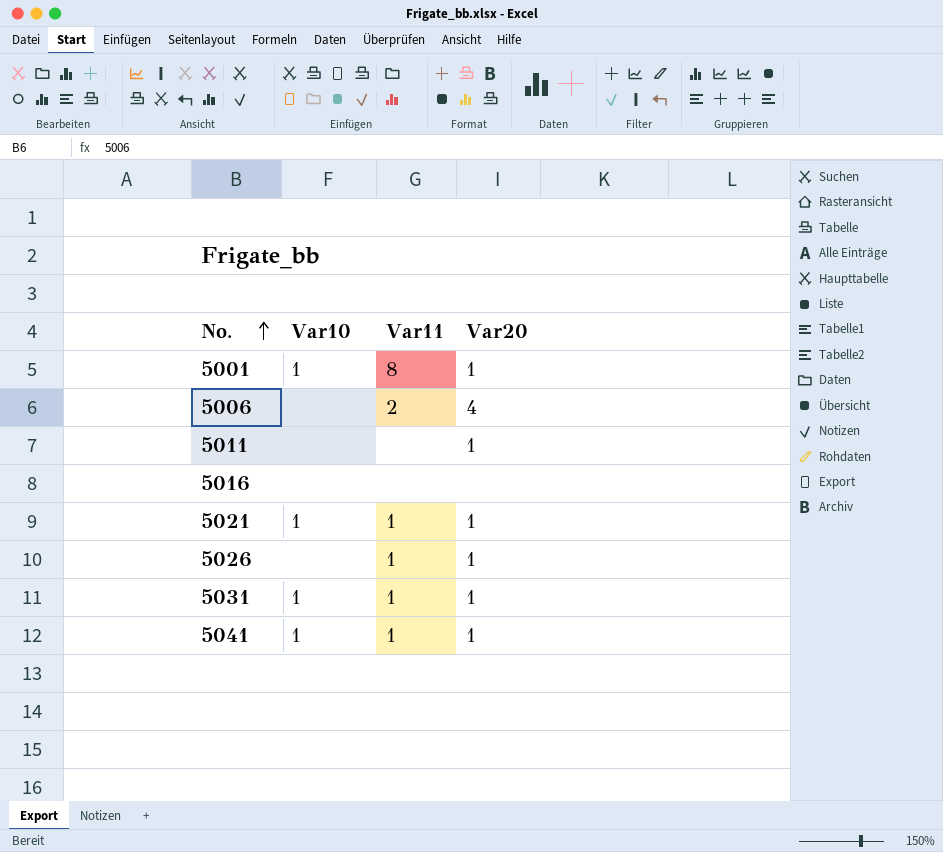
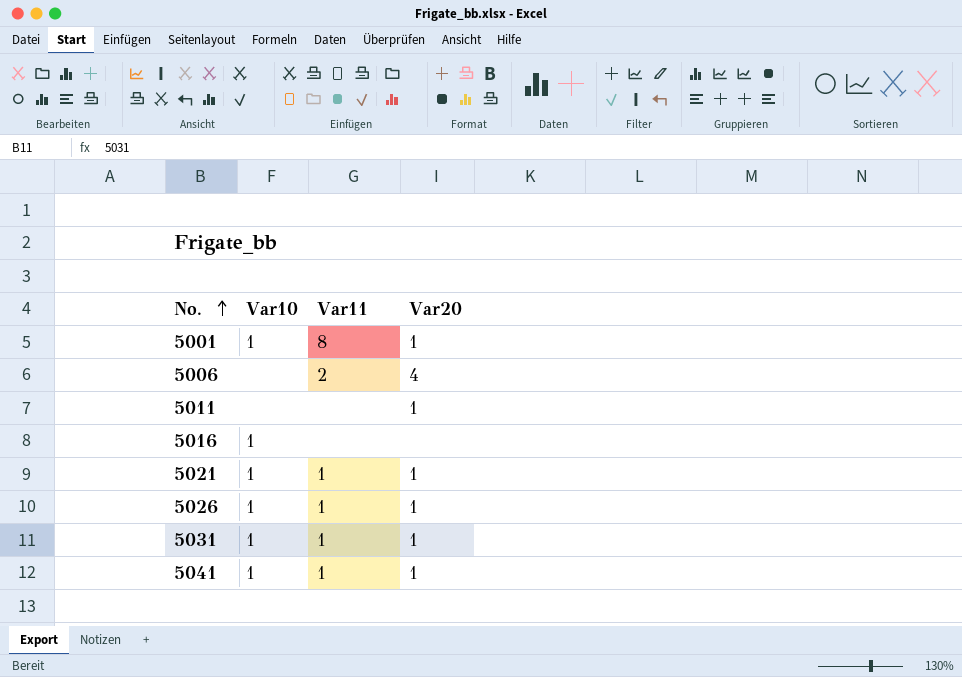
5016 | Var10: none -> 1
5026 | Var10: none -> 1

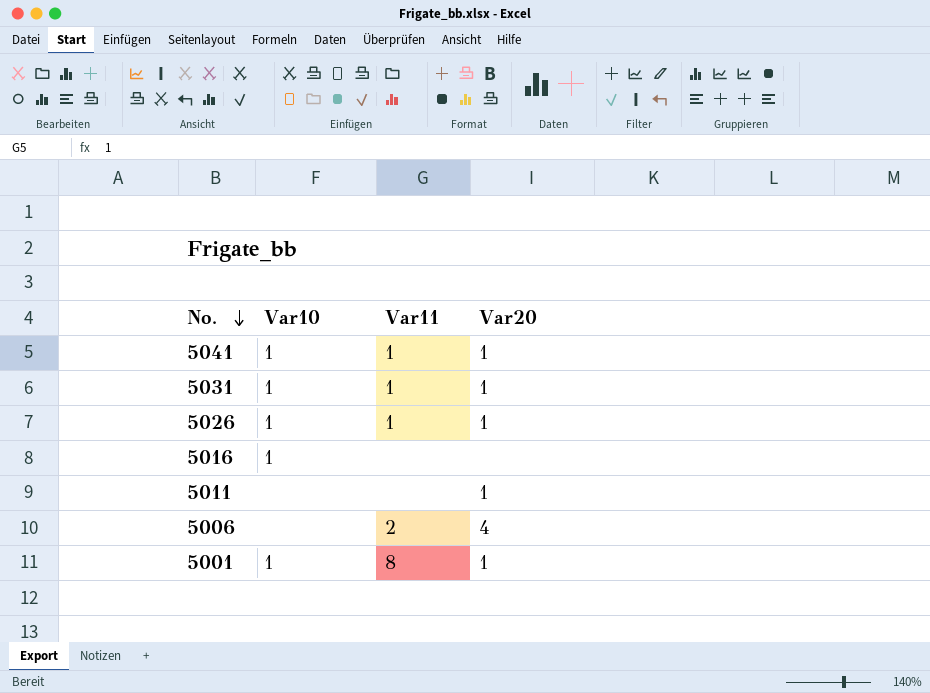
row order: No. ascending -> No. descending
row 5021: 1 | 1 | 1 -> none

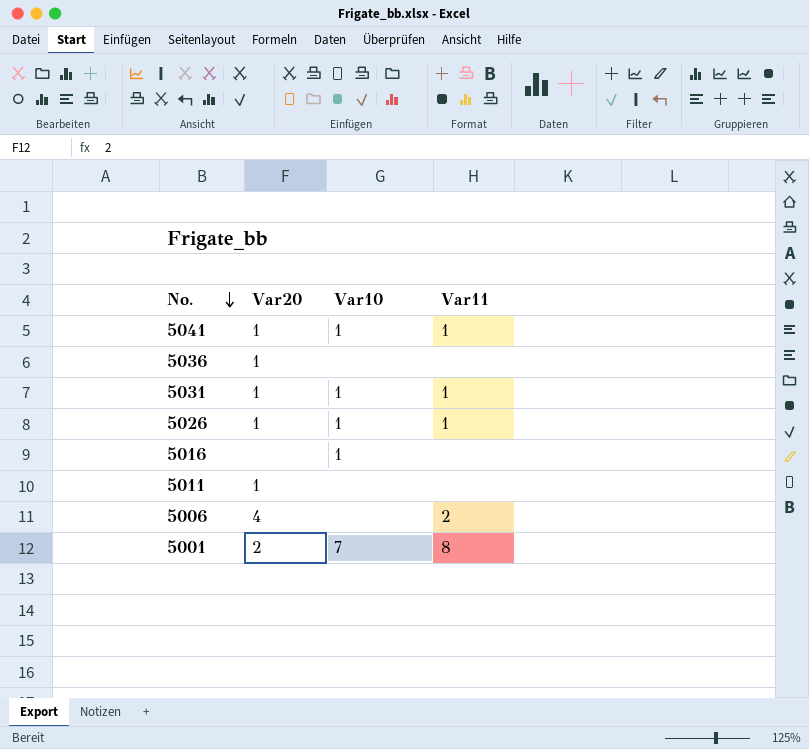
column Var20 | position: 4 -> 2
row 5036: none -> 1 | none | none
5001 | Var20: 1 -> 2
5001 | Var10: 1 -> 7

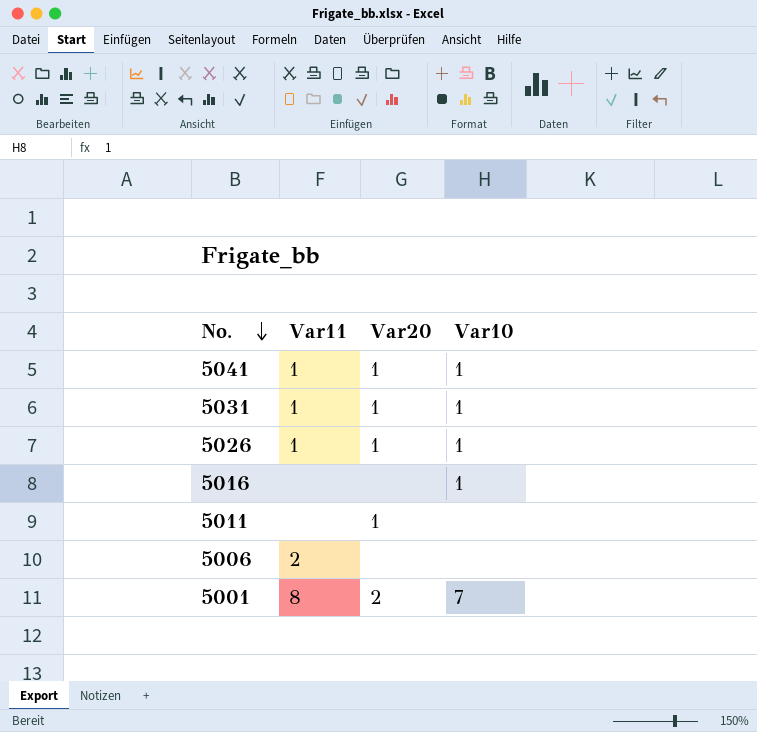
column Var11 | position: 4 -> 2
row 5036: 1 | none | none -> none
5006 | Var20: 4 -> none

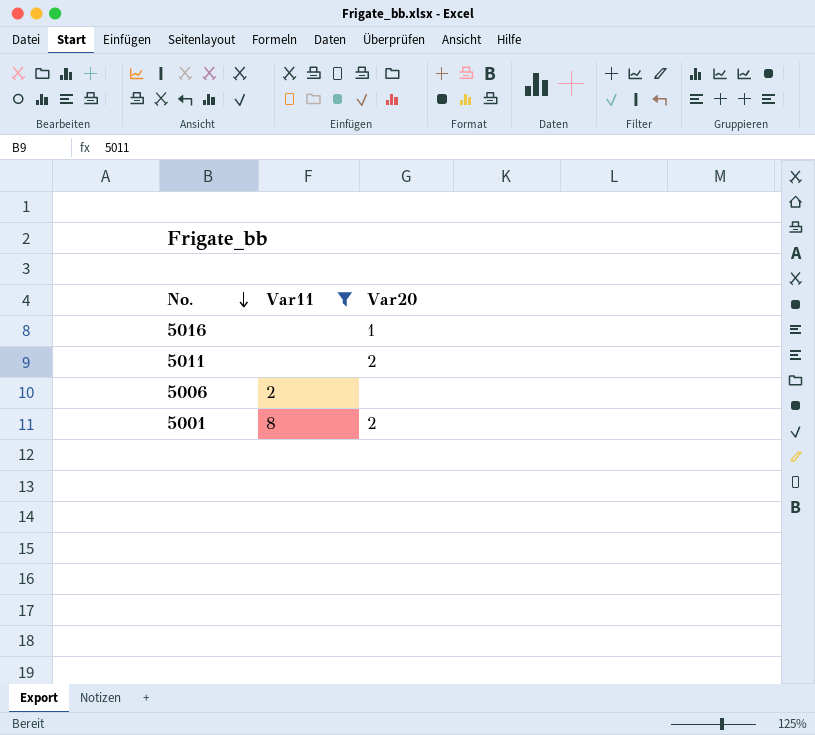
filter: none -> Var11 != 1
column Var10 | position: 4 -> none
5016 | Var20: none -> 1
5011 | Var20: 1 -> 2

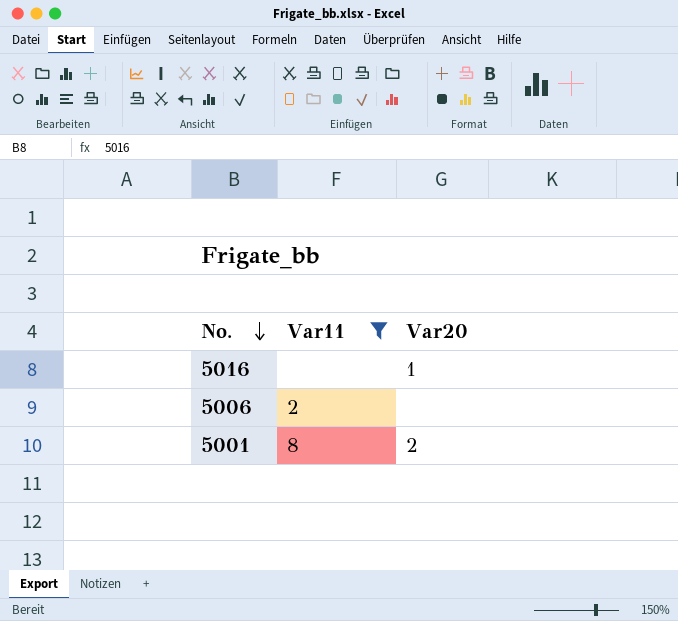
row 5011: none | 2 -> none

